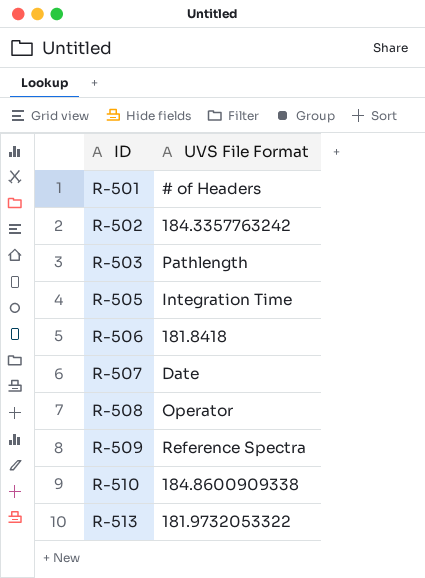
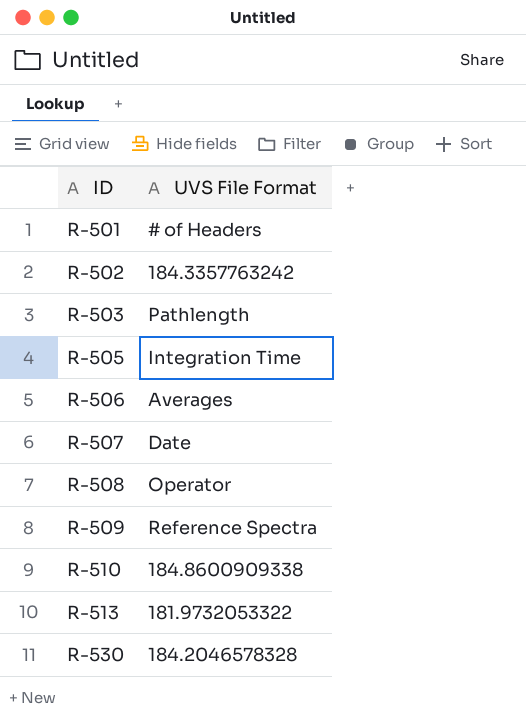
R-506 | UVS File Format: 181.8418 -> Averages
row R-530: none -> 184.2046578328

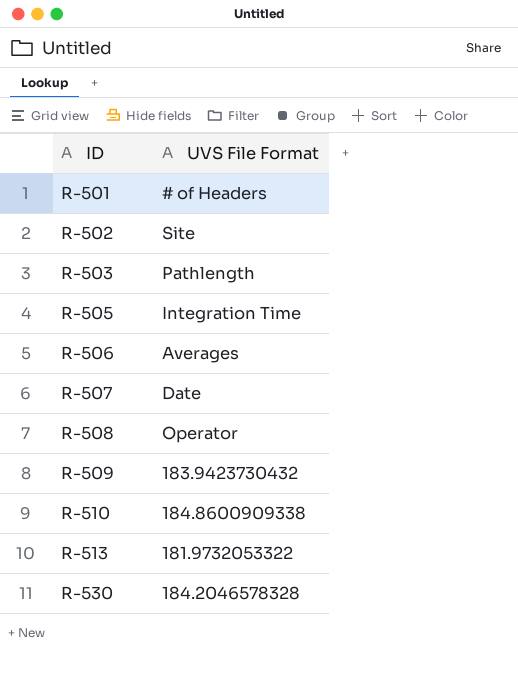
R-502 | UVS File Format: 184.3357763242 -> Site
R-509 | UVS File Format: Reference Spectra -> 183.9423730432

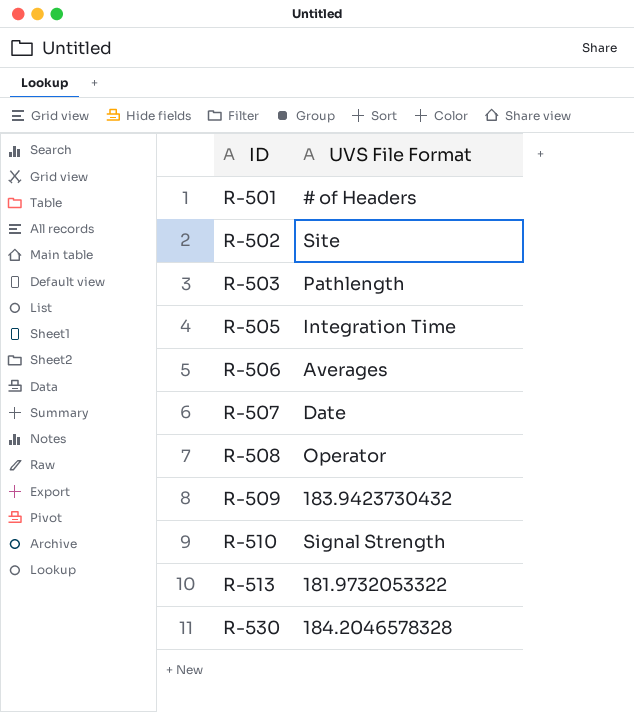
R-510 | UVS File Format: 184.8600909338 -> Signal Strength

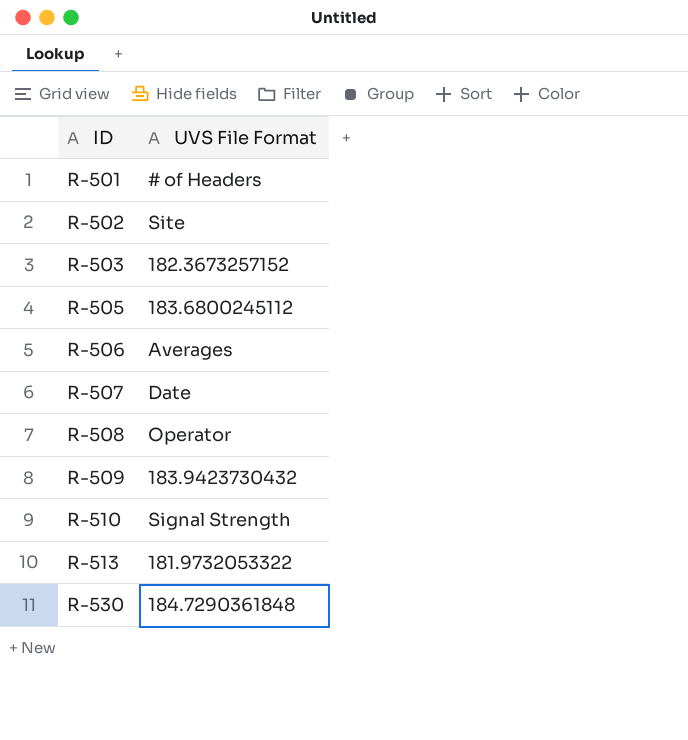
R-503 | UVS File Format: Pathlength -> 182.3673257152
R-505 | UVS File Format: Integration Time -> 183.6800245112
R-530 | UVS File Format: 184.2046578328 -> 184.7290361848

